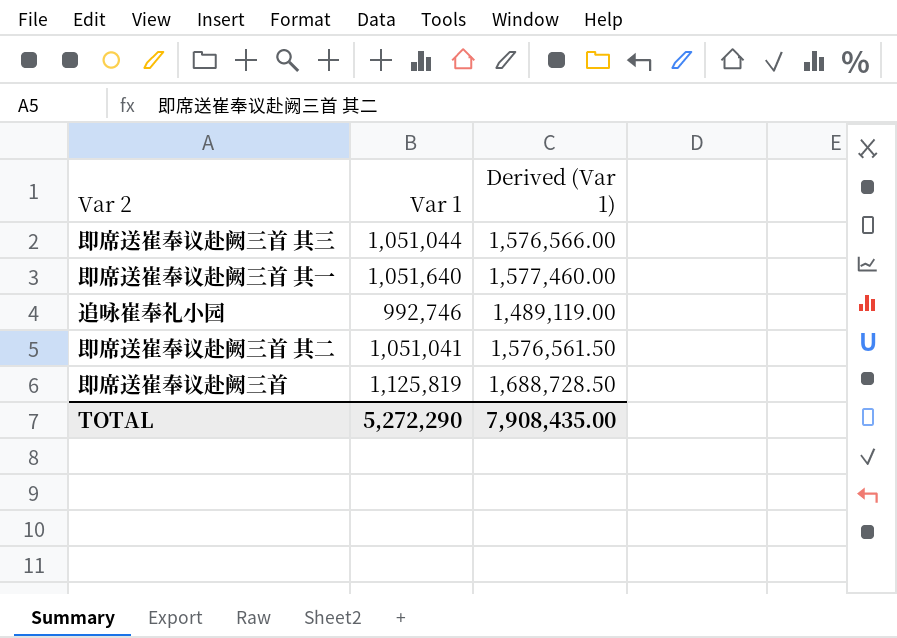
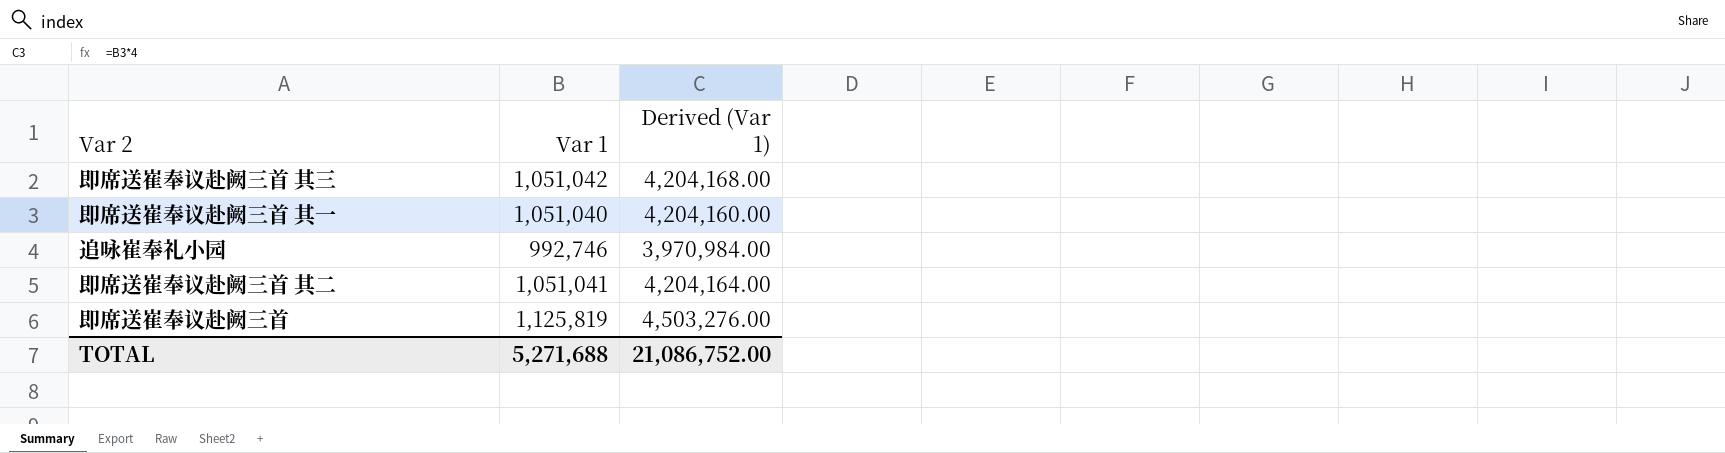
column Derived (Var 1) | formula: [Var 1] * 1.5 -> [Var 1] * 4
即席送崔奉议赴阙三首 其三 | Var 1: 1,051,044 -> 1,051,042
即席送崔奉议赴阙三首 其一 | Var 1: 1,051,640 -> 1,051,040
TOTAL | Var 1: 5,272,290 -> 5,271,688
TOTAL | Derived (Var 1): 7,908,435.00 -> 21,086,752.00

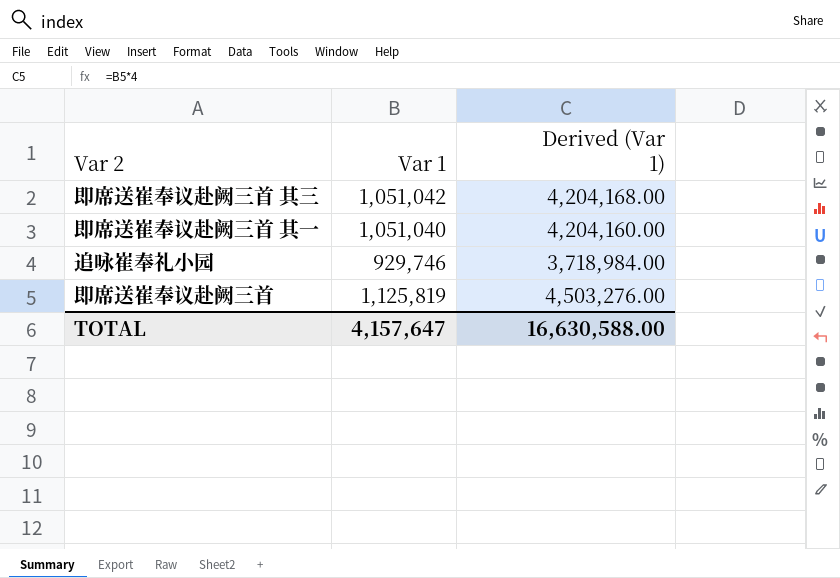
row 即席送崔奉议赴阙三首 其二: 1,051,041 | 4,204,164.00 -> none
追咏崔奉礼小园 | Var 1: 992,746 -> 929,746
追咏崔奉礼小园 | Derived (Var 1): 3,970,984.00 -> 3,718,984.00
TOTAL | Var 1: 5,271,688 -> 4,157,647
TOTAL | Derived (Var 1): 21,086,752.00 -> 16,630,588.00

